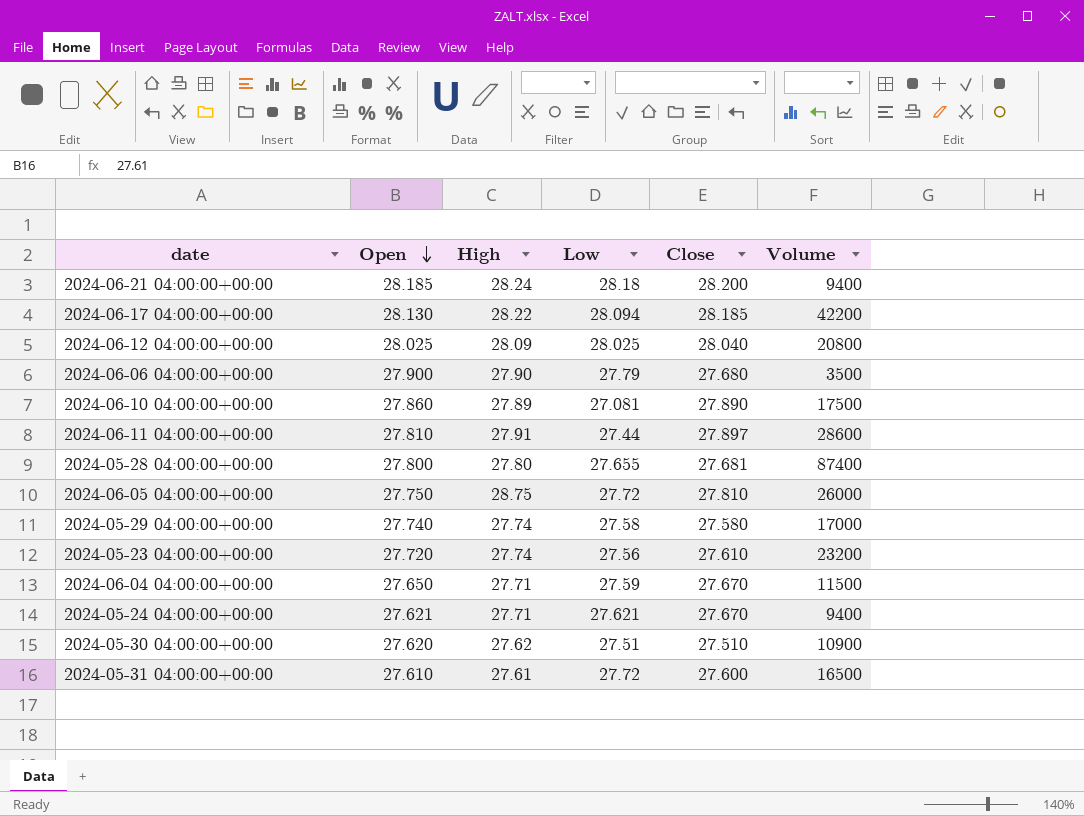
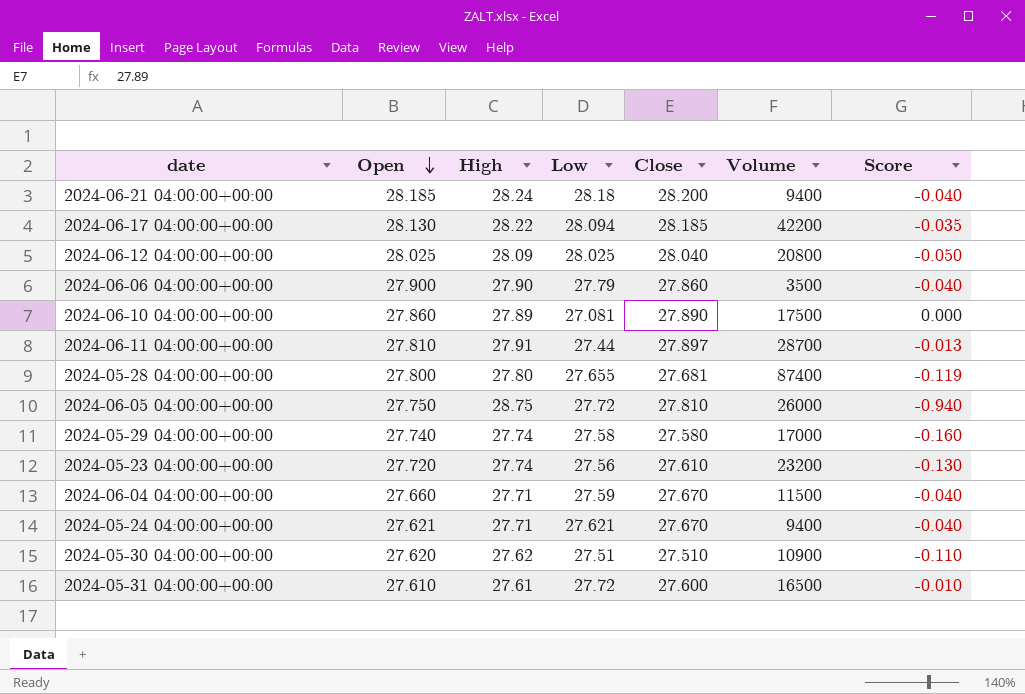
column Score | formula: none -> [Close] - [High]
2024-06-06 04:00:00+00:00 | Close: 27.680 -> 27.860
2024-06-11 04:00:00+00:00 | Volume: 28600 -> 28700
2024-06-04 04:00:00+00:00 | Open: 27.650 -> 27.660

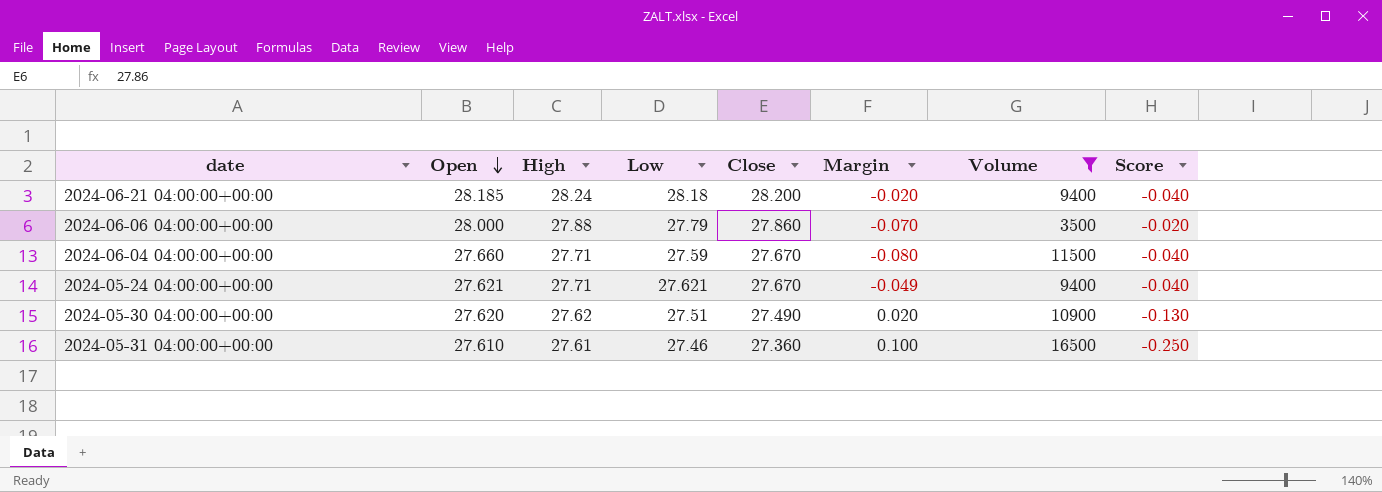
filter: none -> Volume <= 16500
column Margin | formula: none -> [Low] - [Close]
2024-06-06 04:00:00+00:00 | Open: 27.900 -> 28.000
2024-06-06 04:00:00+00:00 | High: 27.90 -> 27.88
2024-06-06 04:00:00+00:00 | Score: -0.040 -> -0.020
2024-05-30 04:00:00+00:00 | Close: 27.510 -> 27.490
2024-05-30 04:00:00+00:00 | Score: -0.110 -> -0.130
2024-05-31 04:00:00+00:00 | Low: 27.72 -> 27.46
2024-05-31 04:00:00+00:00 | Close: 27.600 -> 27.360
2024-05-31 04:00:00+00:00 | Score: -0.010 -> -0.250

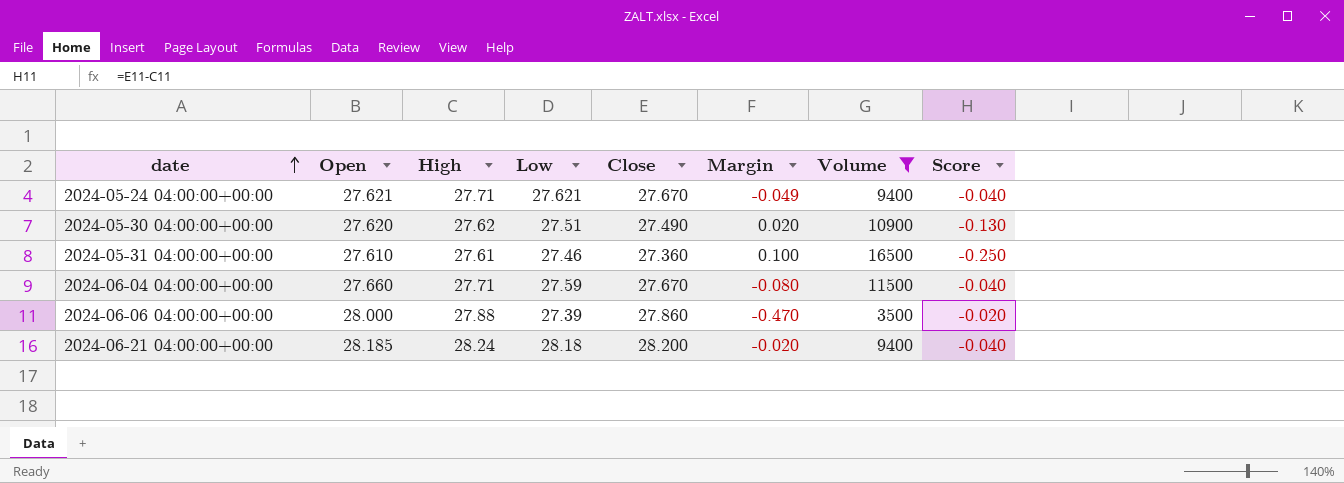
row order: Open descending -> date ascending
2024-06-06 04:00:00+00:00 | Low: 27.79 -> 27.39
2024-06-06 04:00:00+00:00 | Margin: -0.070 -> -0.470

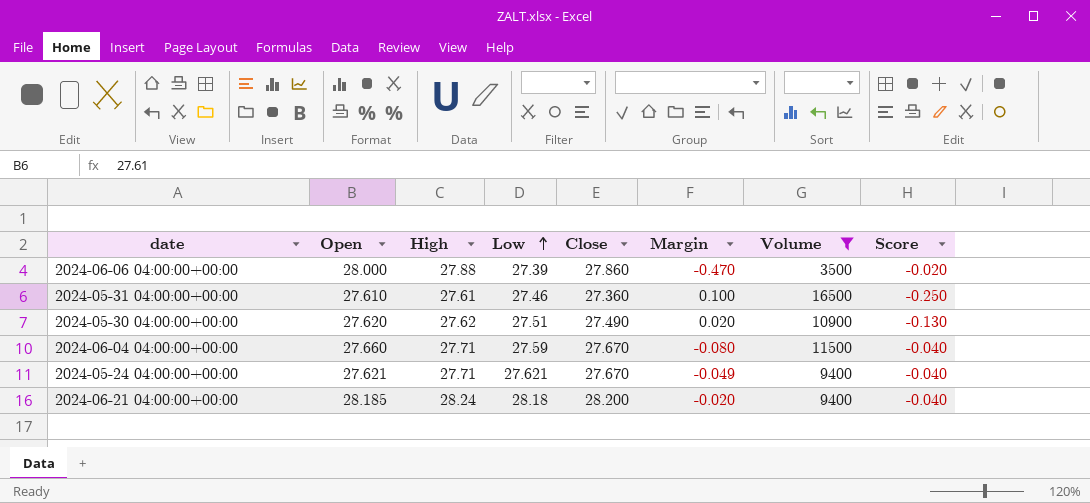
row order: date ascending -> Low ascending

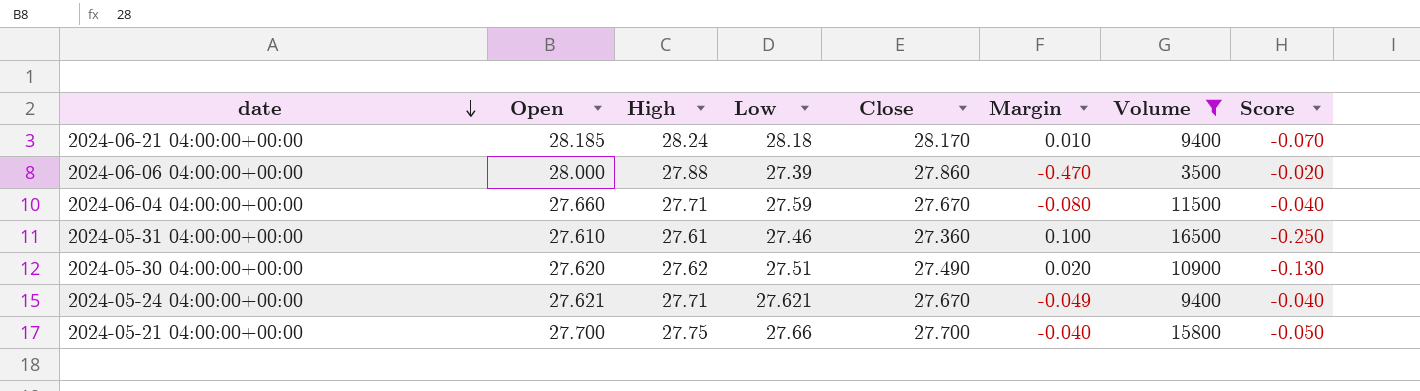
row order: Low ascending -> date descending
2024-06-21 04:00:00+00:00 | Close: 28.200 -> 28.170
2024-06-21 04:00:00+00:00 | Margin: -0.020 -> 0.010
2024-06-21 04:00:00+00:00 | Score: -0.040 -> -0.070
row 2024-05-21 04:00:00+00:00: none -> 27.700 | 27.75 | 27.66 | 27.700 | -0.040 | 15800 | -0.050

